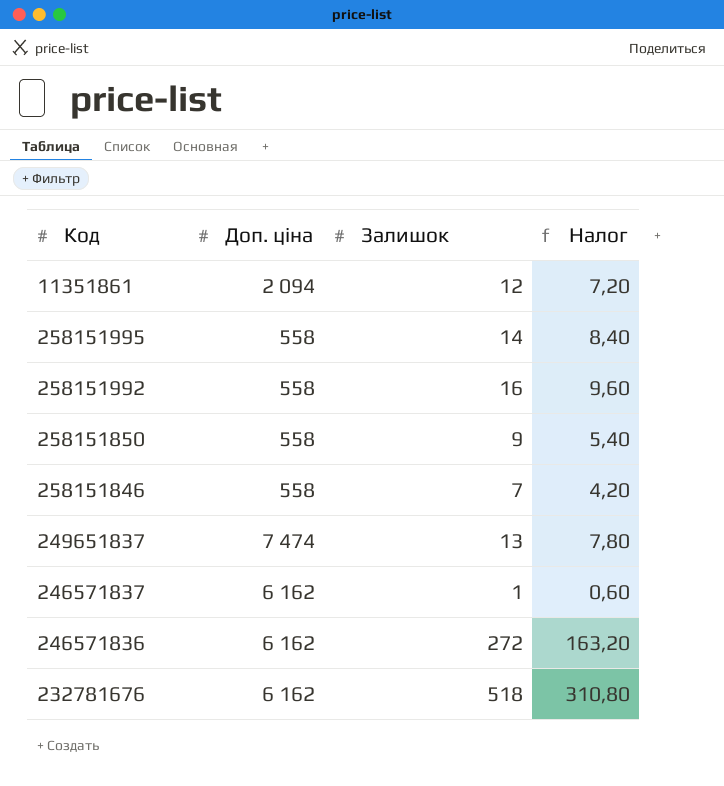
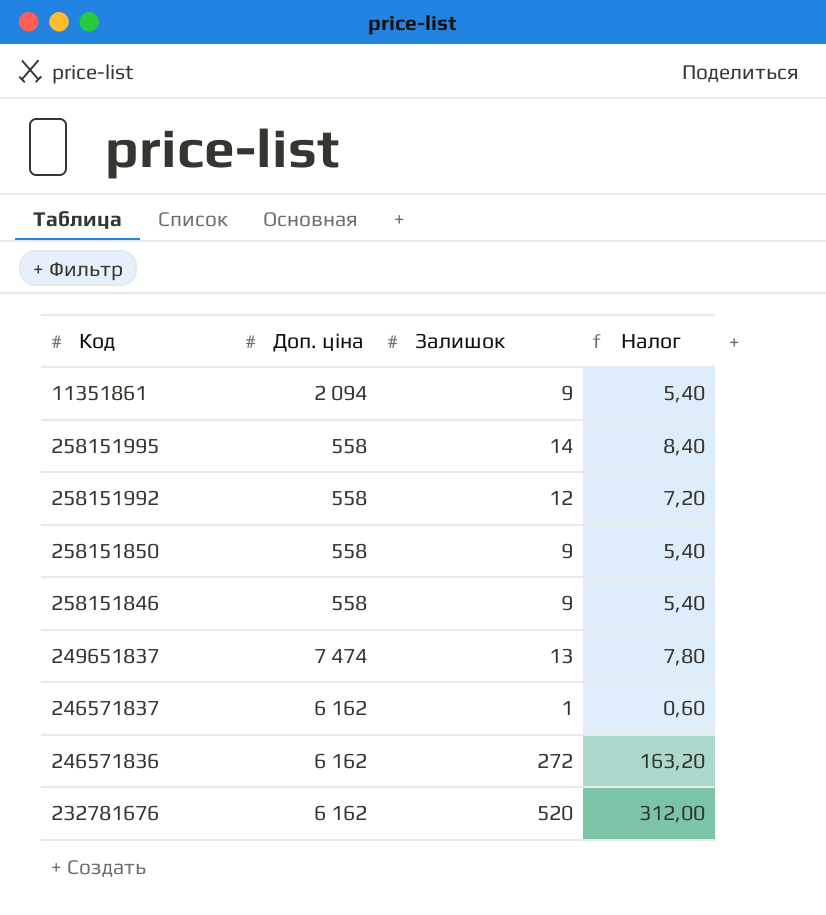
11351861 | Залишок: 12 -> 9
11351861 | Налог: 7,20 -> 5,40
258151992 | Залишок: 16 -> 12
258151992 | Налог: 9,60 -> 7,20
258151846 | Залишок: 7 -> 9
258151846 | Налог: 4,20 -> 5,40
232781676 | Залишок: 518 -> 520
232781676 | Налог: 310,80 -> 312,00

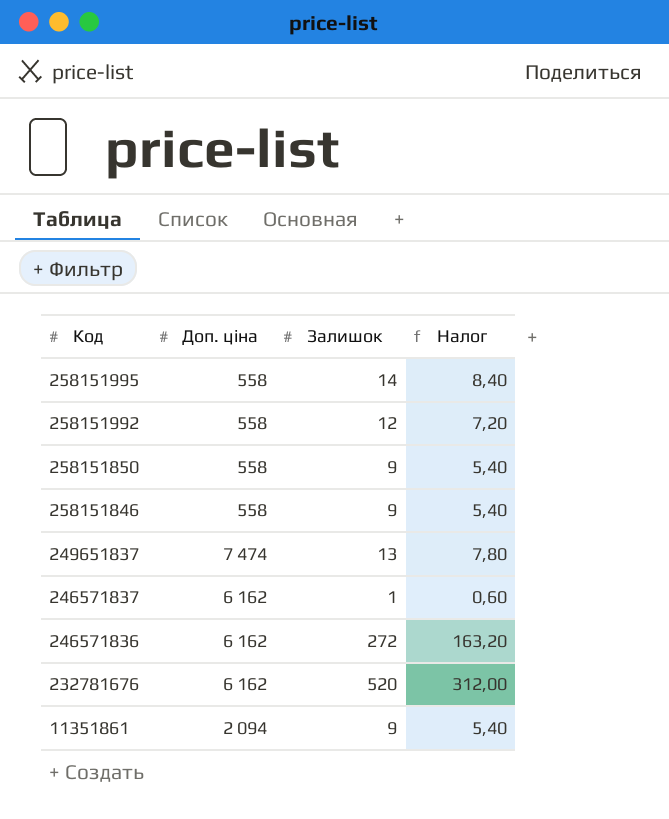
row order: none -> Код descending

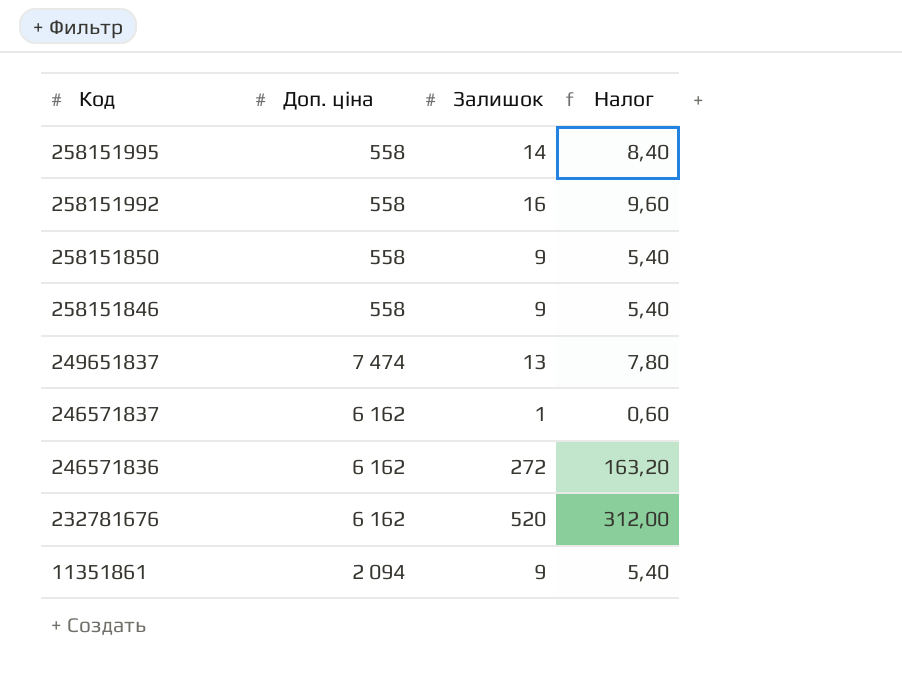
258151992 | Залишок: 12 -> 16
258151992 | Налог: 7,20 -> 9,60

